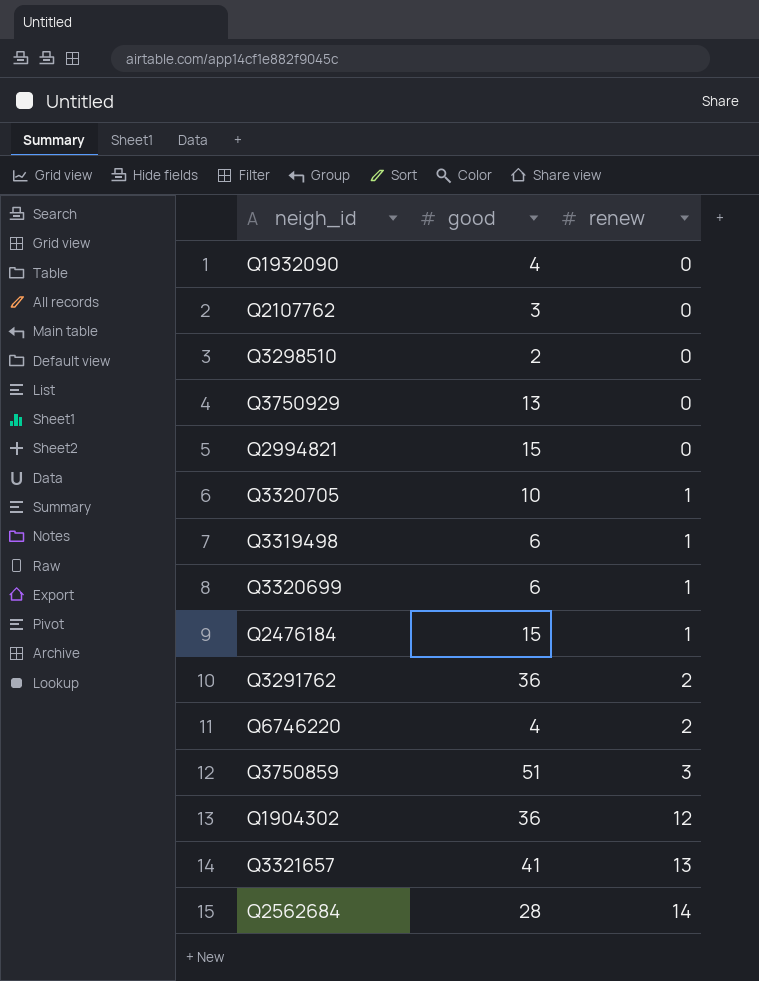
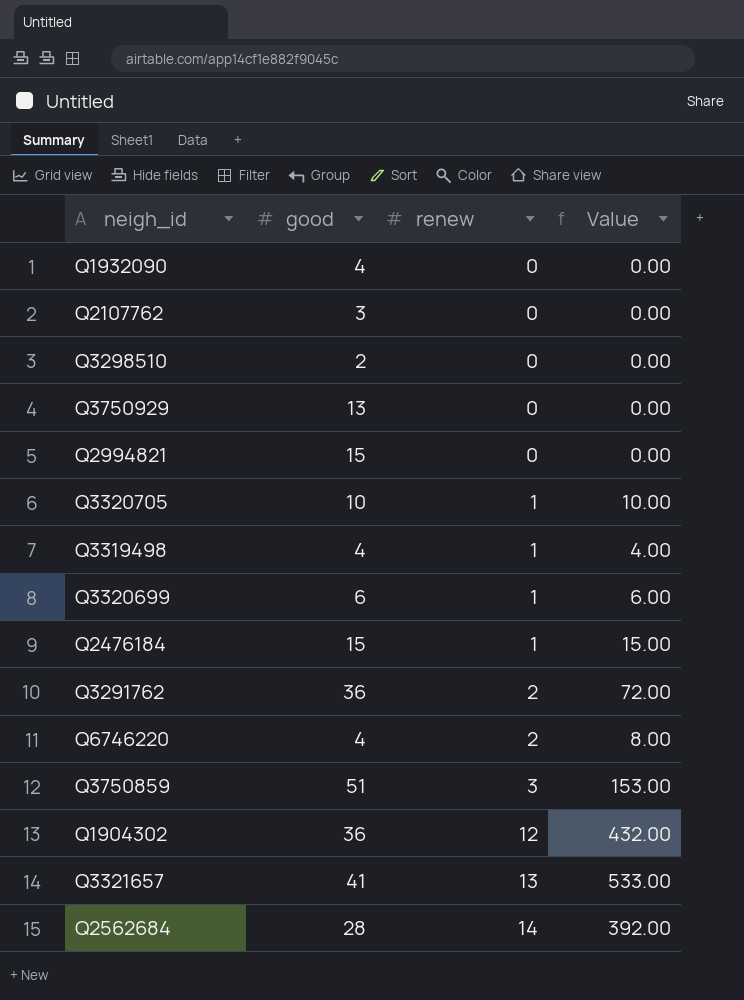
column Value | formula: none -> [good] * [renew]
Q3319498 | good: 6 -> 4

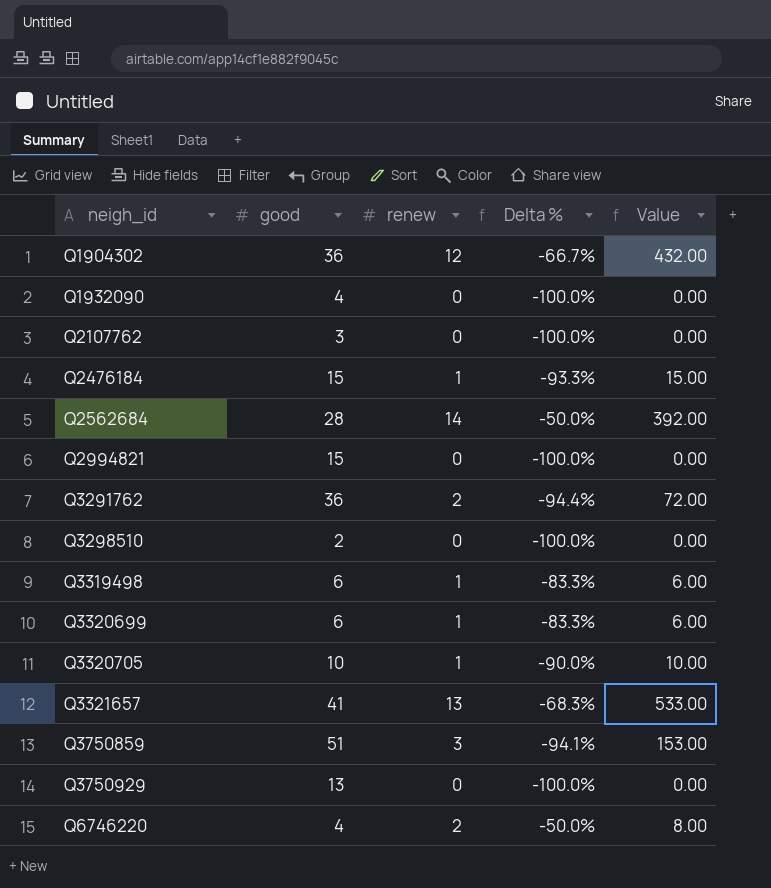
row order: renew ascending -> neigh_id ascending
column Delta % | formula: none -> ([renew] - [good]) / [good]
Q3319498 | good: 4 -> 6
Q3319498 | Value: 4.00 -> 6.00

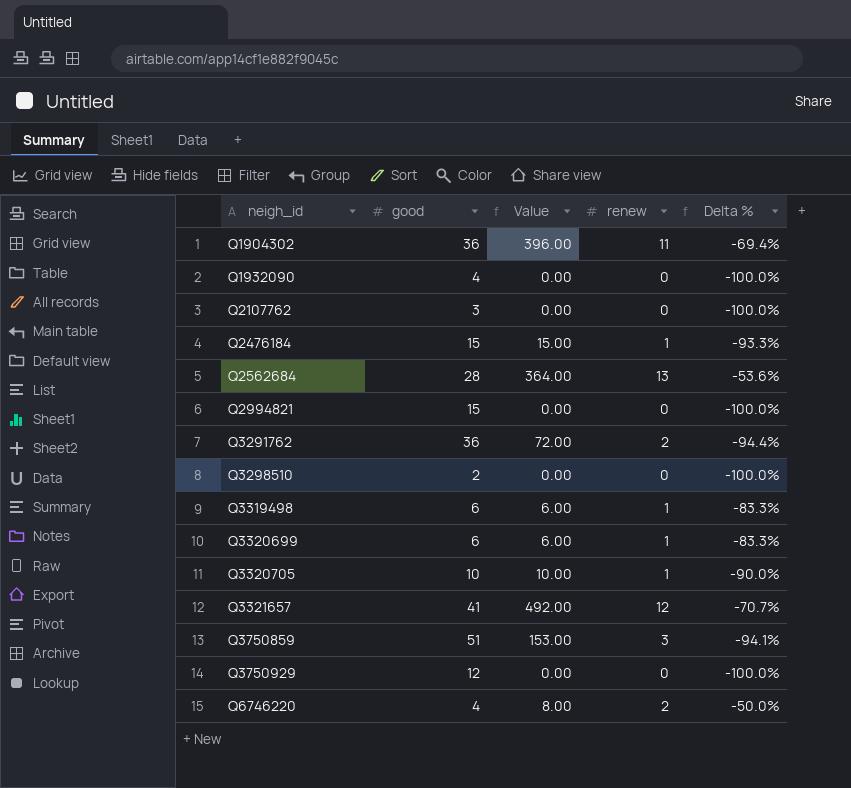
column Value | position: 5 -> 3
Q1904302 | Value: 432.00 -> 396.00
Q1904302 | renew: 12 -> 11
Q1904302 | Delta %: -66.7% -> -69.4%
Q2562684 | Value: 392.00 -> 364.00
Q2562684 | renew: 14 -> 13
Q2562684 | Delta %: -50.0% -> -53.6%
Q3321657 | Value: 533.00 -> 492.00
Q3321657 | renew: 13 -> 12
Q3321657 | Delta %: -68.3% -> -70.7%
Q3750929 | good: 13 -> 12

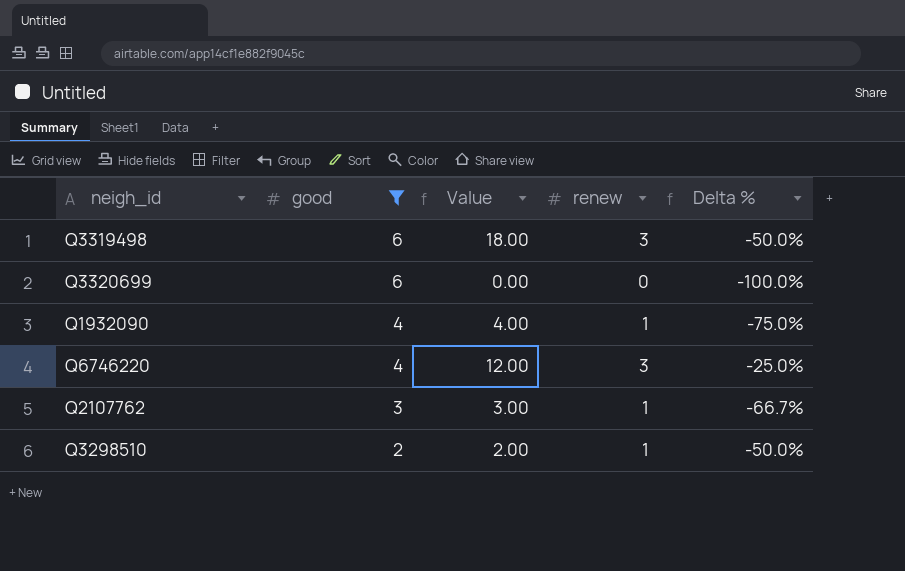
filter: none -> good <= 6
row order: neigh_id ascending -> good descending
Q3319498 | Value: 6.00 -> 18.00
Q3319498 | renew: 1 -> 3
Q3319498 | Delta %: -83.3% -> -50.0%
Q3320699 | Value: 6.00 -> 0.00
Q3320699 | renew: 1 -> 0
Q3320699 | Delta %: -83.3% -> -100.0%
Q1932090 | Value: 0.00 -> 4.00
Q1932090 | renew: 0 -> 1
Q1932090 | Delta %: -100.0% -> -75.0%
Q6746220 | Value: 8.00 -> 12.00
Q6746220 | renew: 2 -> 3
Q6746220 | Delta %: -50.0% -> -25.0%
Q2107762 | Value: 0.00 -> 3.00
Q2107762 | renew: 0 -> 1
Q2107762 | Delta %: -100.0% -> -66.7%
Q3298510 | Value: 0.00 -> 2.00
Q3298510 | renew: 0 -> 1
Q3298510 | Delta %: -100.0% -> -50.0%

